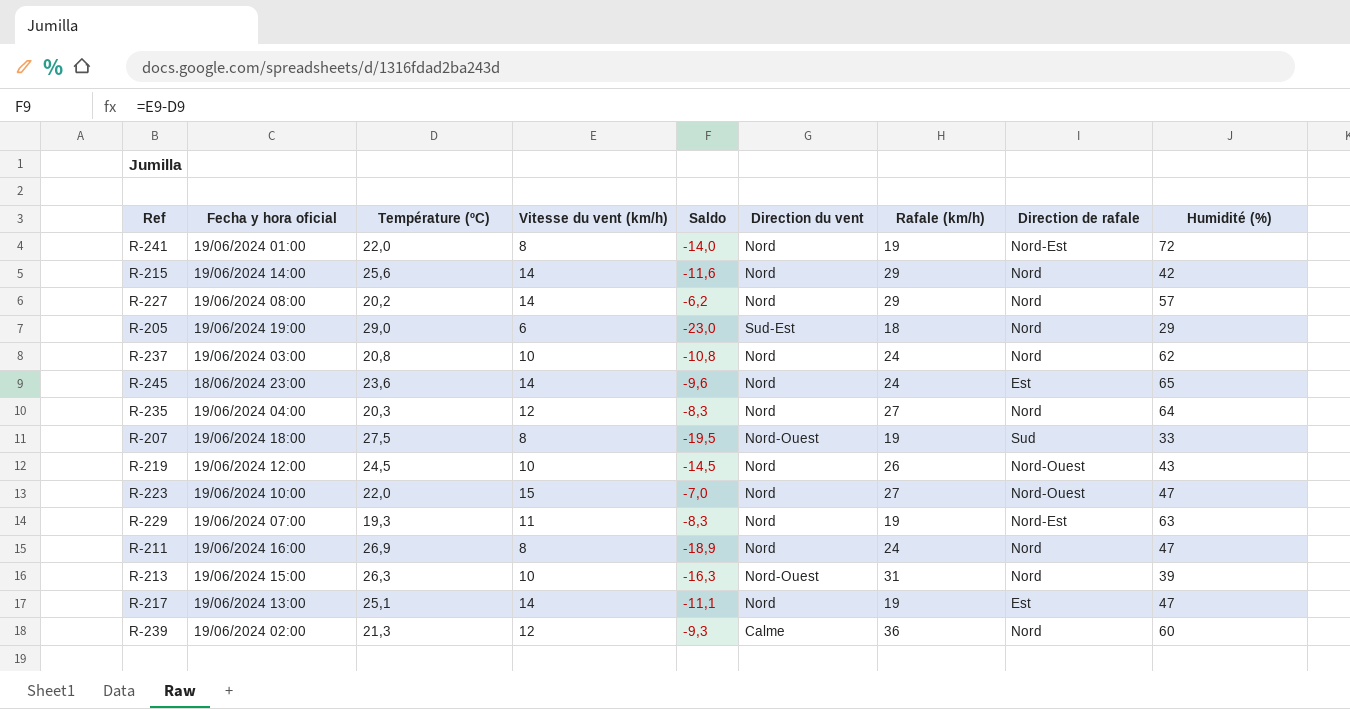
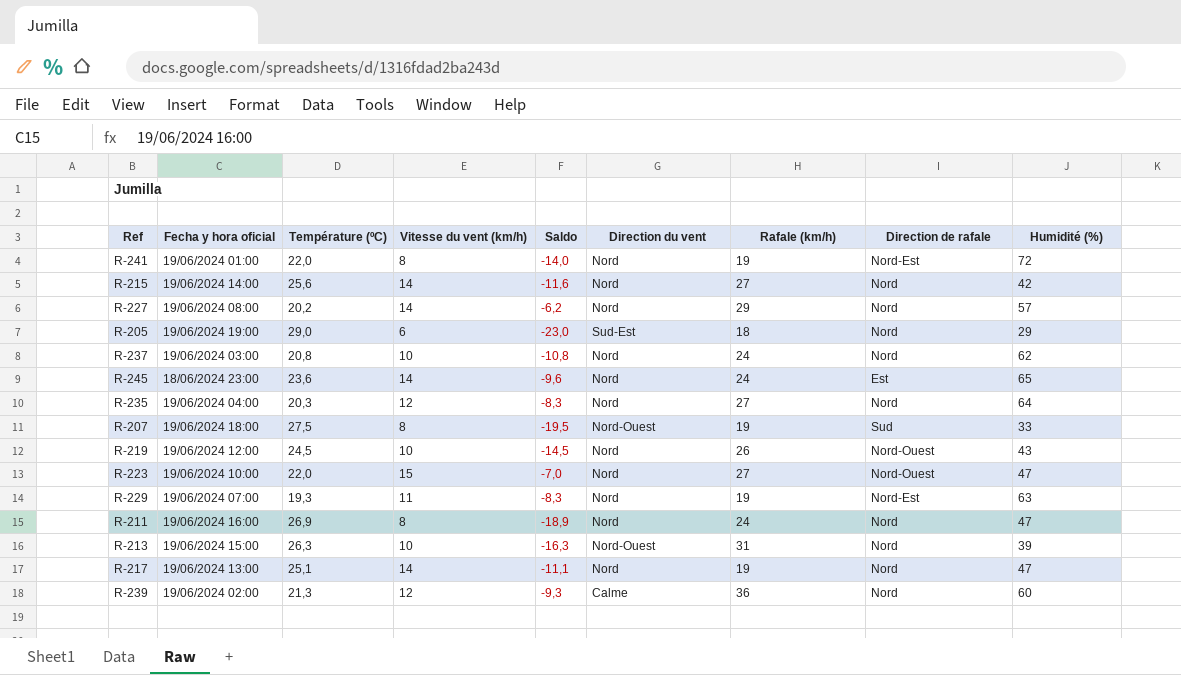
R-215 | Rafale (km/h): 29 -> 27
R-217 | Direction de rafale: Est -> Nord

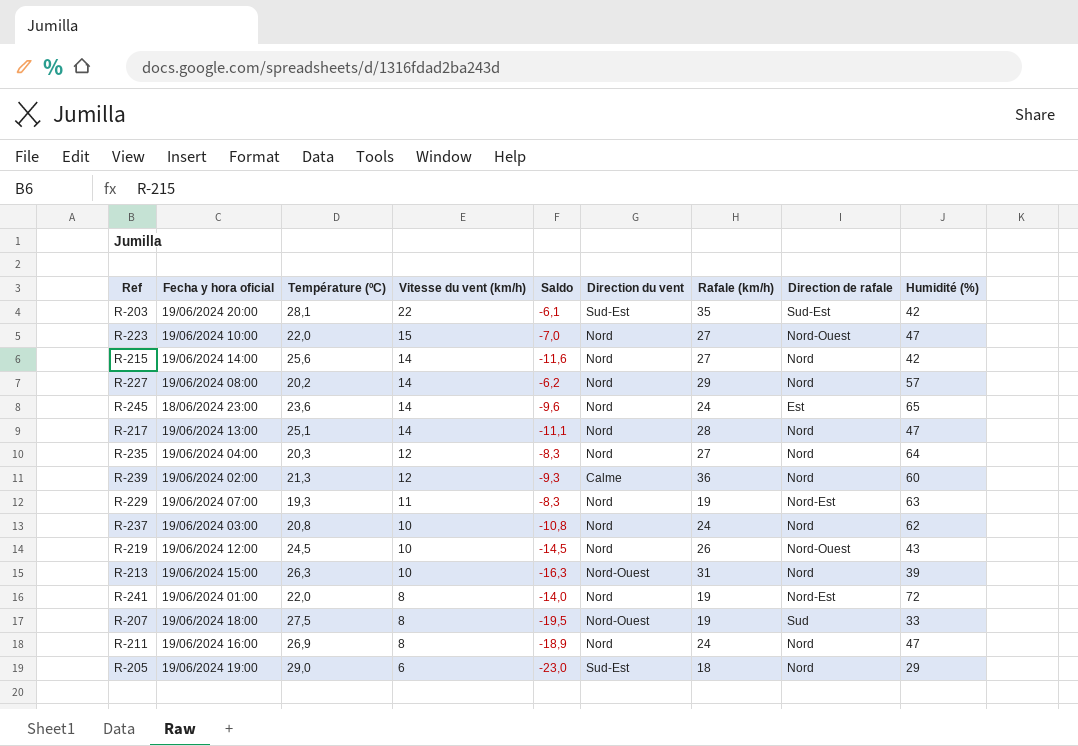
row order: none -> Vitesse du vent (km/h) descending
row R-203: none -> 19/06/2024 20:00 | 28,1 | 22 | -6,1 | Sud-Est | 35 | Sud-Est | 42
R-217 | Rafale (km/h): 19 -> 28

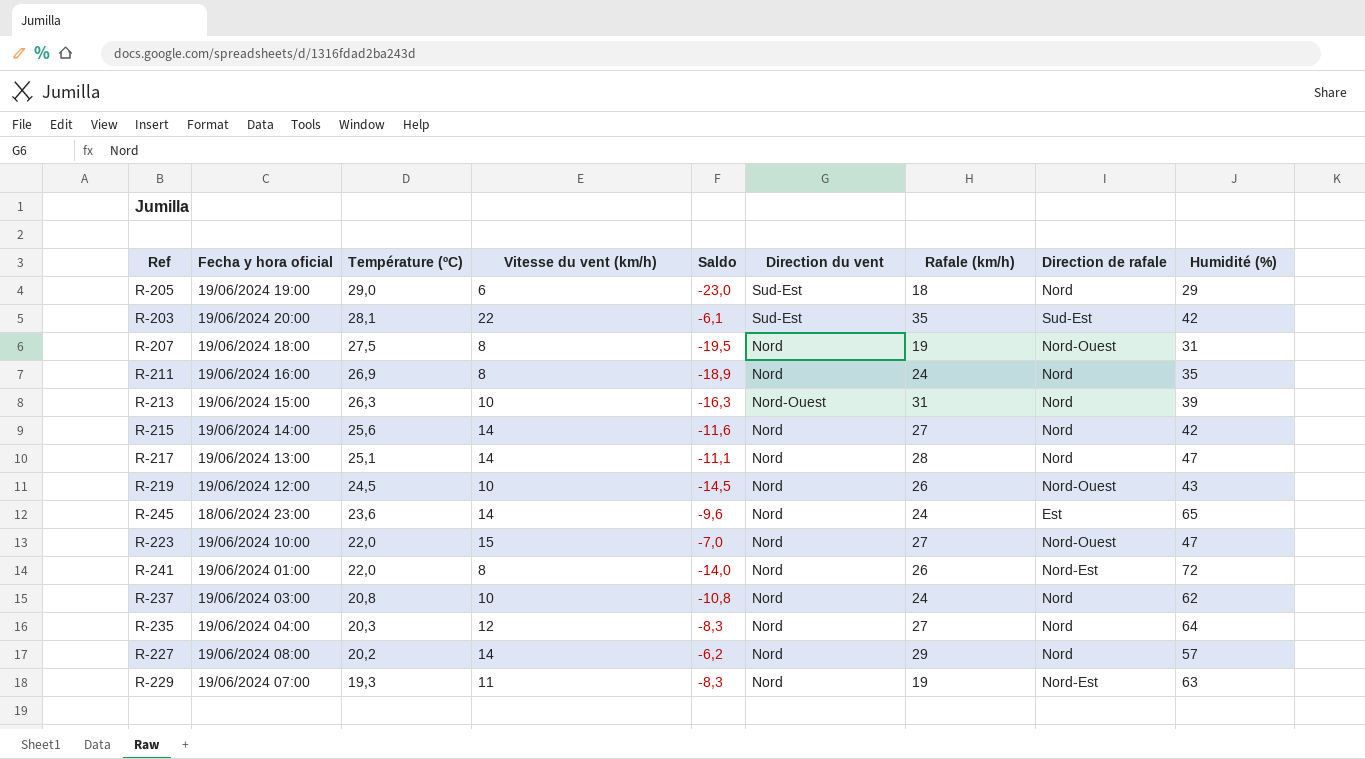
row order: Vitesse du vent (km/h) descending -> Température (ºC) descending
row R-239: 19/06/2024 02:00 | 21,3 | 12 | -9,3 | Calme | 36 | Nord | 60 -> none
R-207 | Direction du vent: Nord-Ouest -> Nord
R-207 | Direction de rafale: Sud -> Nord-Ouest
R-207 | Humidité (%): 33 -> 31
R-211 | Humidité (%): 47 -> 35
R-241 | Rafale (km/h): 19 -> 26

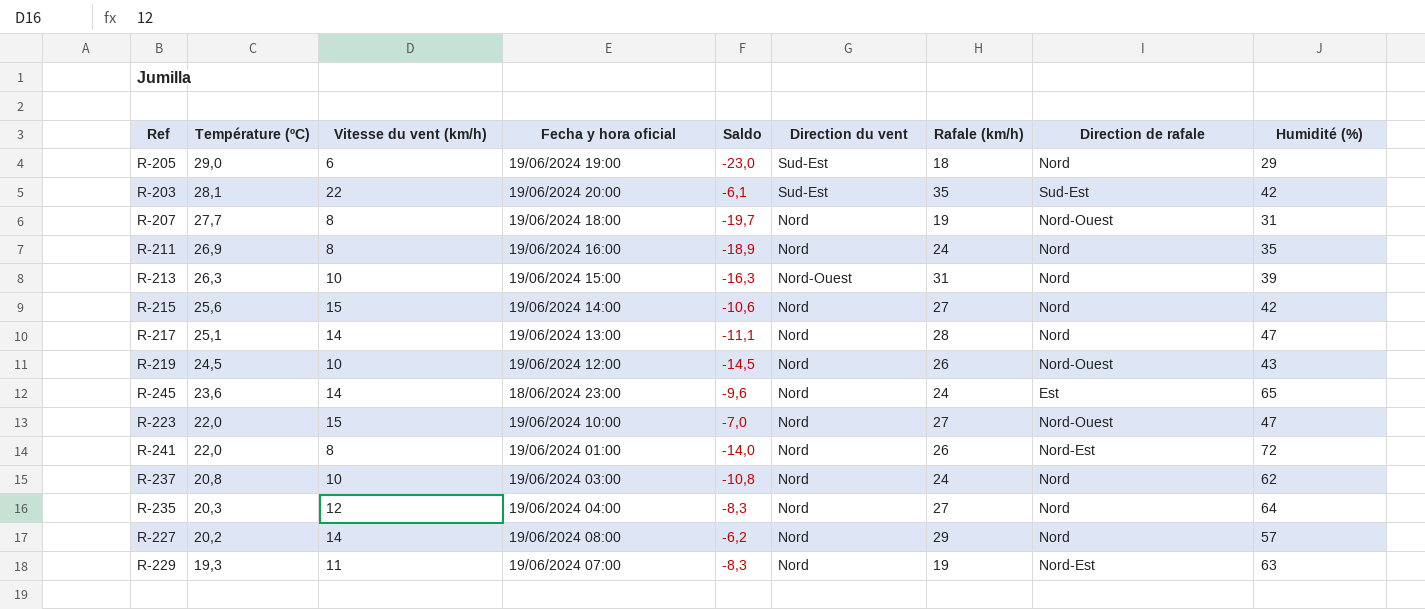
column Fecha y hora oficial | position: 2 -> 4
R-207 | Température (ºC): 27,5 -> 27,7
R-207 | Saldo: -19,5 -> -19,7
R-215 | Vitesse du vent (km/h): 14 -> 15
R-215 | Saldo: -11,6 -> -10,6

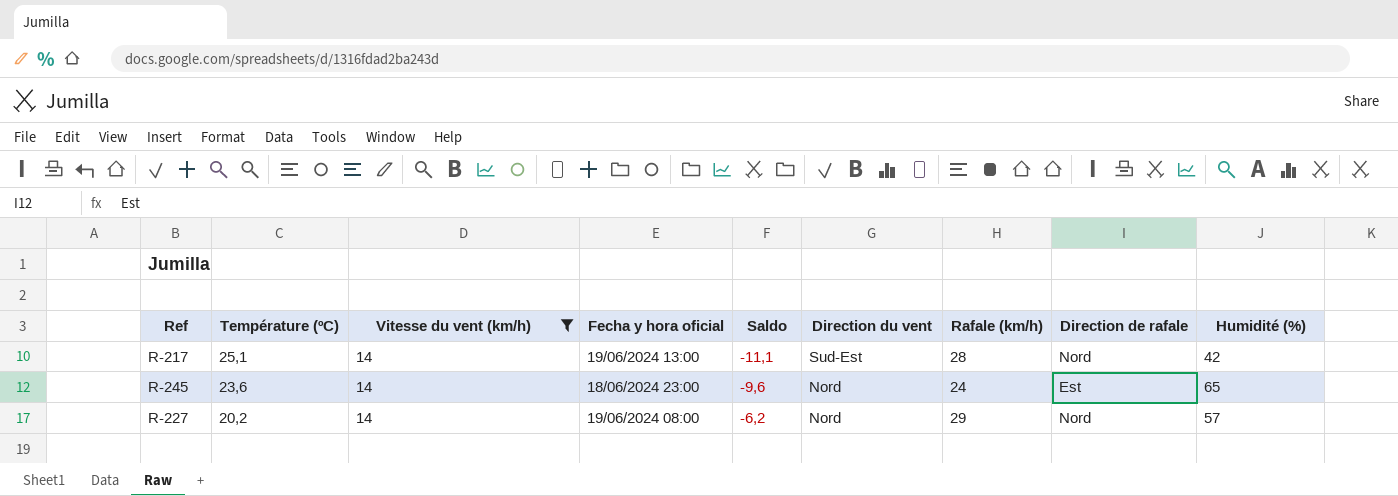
filter: none -> Vitesse du vent (km/h) = 14
R-217 | Direction du vent: Nord -> Sud-Est
R-217 | Humidité (%): 47 -> 42

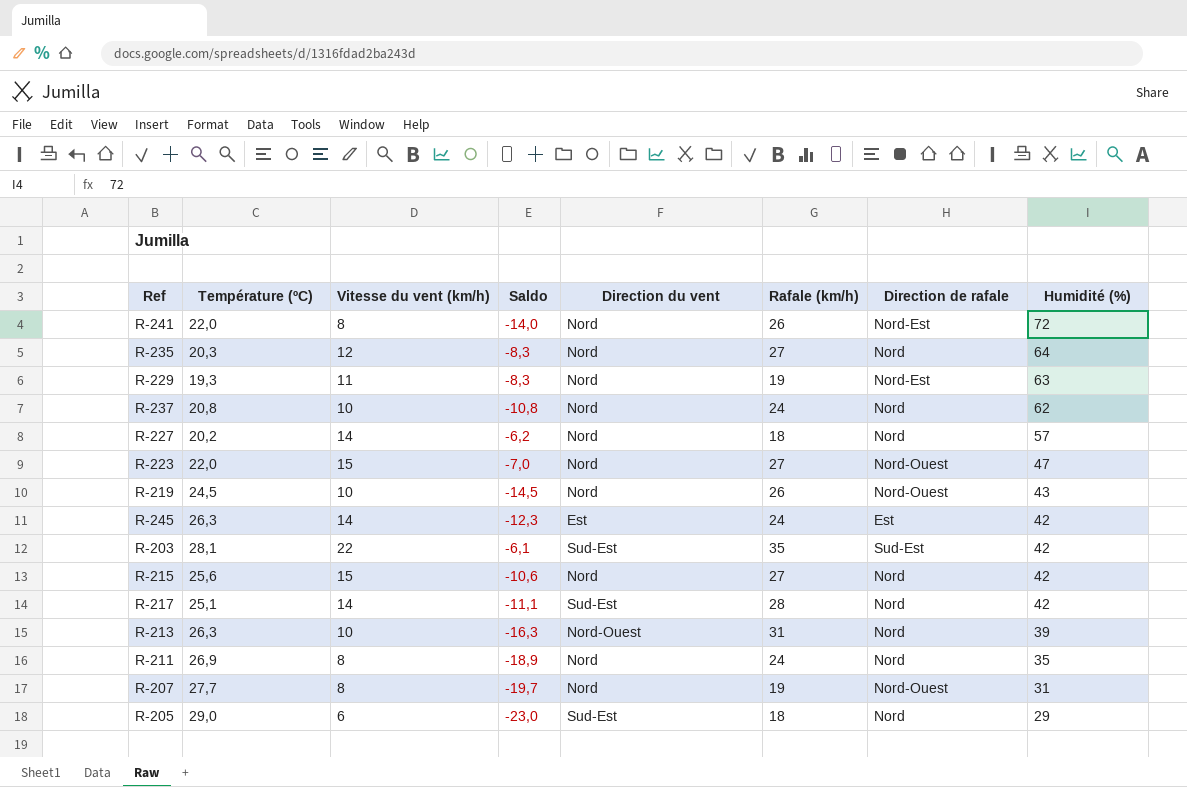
filter: Vitesse du vent (km/h) = 14 -> none
row order: Température (ºC) descending -> Humidité (%) descending
column Fecha y hora oficial | position: 4 -> none
R-227 | Rafale (km/h): 29 -> 18
R-245 | Température (ºC): 23,6 -> 26,3
R-245 | Saldo: -9,6 -> -12,3
R-245 | Direction du vent: Nord -> Est
R-245 | Humidité (%): 65 -> 42

